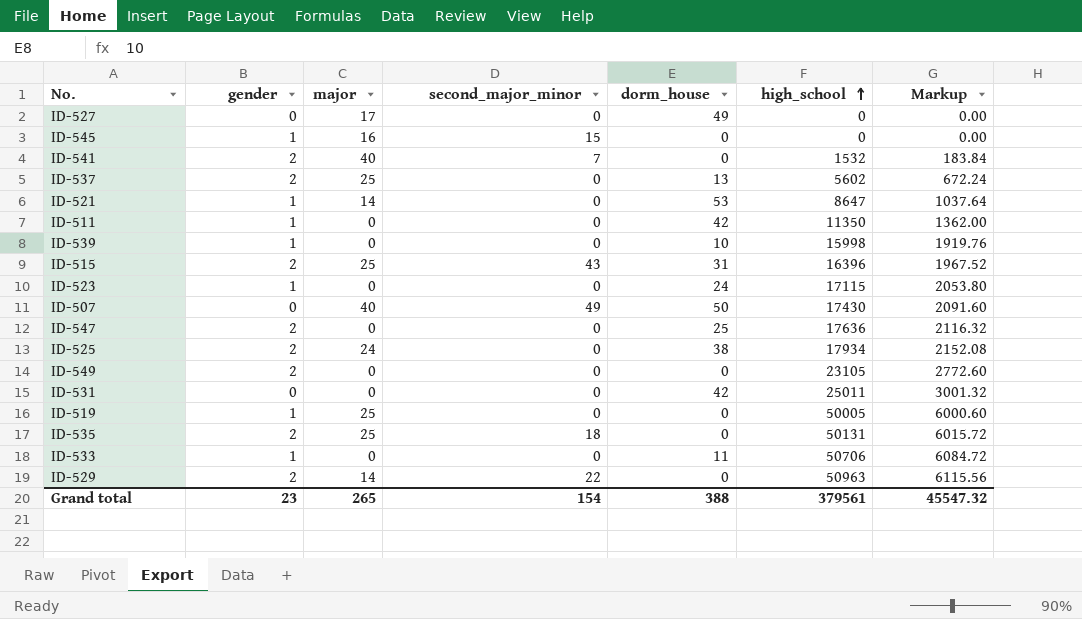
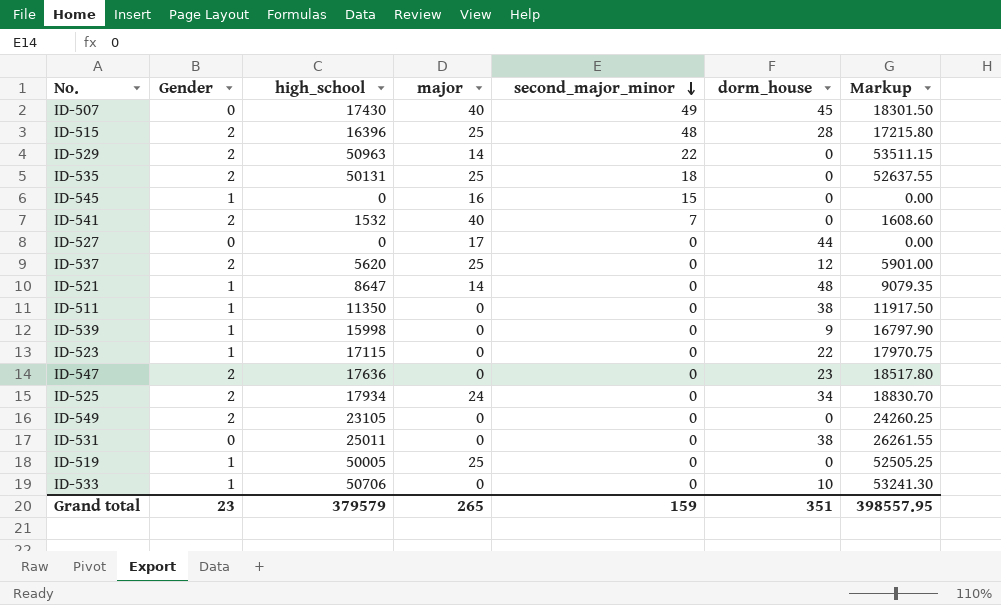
row order: high_school ascending -> second_major_minor descending
column name: gender -> Gender
column high_school | position: 6 -> 3
column Markup | formula: [high_school] * 0.12 -> [high_school] * 1.05
ID-507 | dorm_house: 50 -> 45
ID-515 | second_major_minor: 43 -> 48
ID-515 | dorm_house: 31 -> 28
ID-527 | dorm_house: 49 -> 44
ID-537 | high_school: 5602 -> 5620
ID-537 | dorm_house: 13 -> 12
ID-521 | dorm_house: 53 -> 48
ID-511 | dorm_house: 42 -> 38
ID-539 | dorm_house: 10 -> 9
ID-523 | dorm_house: 24 -> 22
ID-547 | dorm_house: 25 -> 23
ID-525 | dorm_house: 38 -> 34
ID-531 | dorm_house: 42 -> 38
ID-533 | dorm_house: 11 -> 10
Grand total | high_school: 379561 -> 379579
Grand total | second_major_minor: 154 -> 159
Grand total | dorm_house: 388 -> 351
Grand total | Markup: 45547.32 -> 398557.95

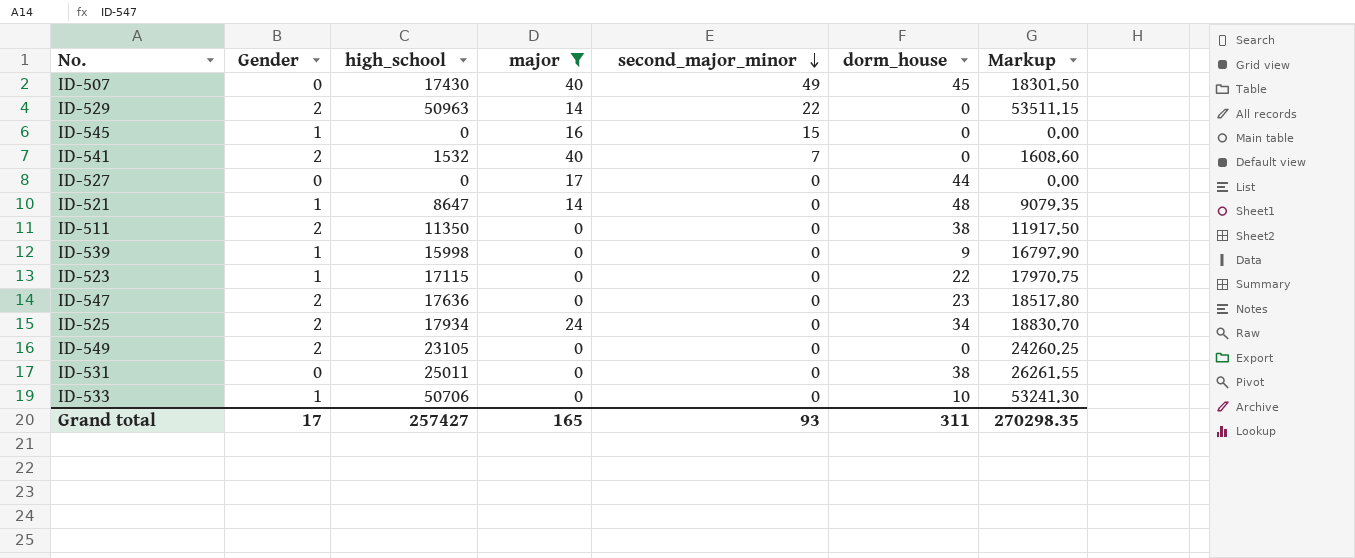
filter: none -> major != 25
ID-511 | Gender: 1 -> 2
Grand total | Gender: 23 -> 17
Grand total | high_school: 379579 -> 257427
Grand total | major: 265 -> 165
Grand total | second_major_minor: 159 -> 93
Grand total | dorm_house: 351 -> 311
Grand total | Markup: 398557.95 -> 270298.35

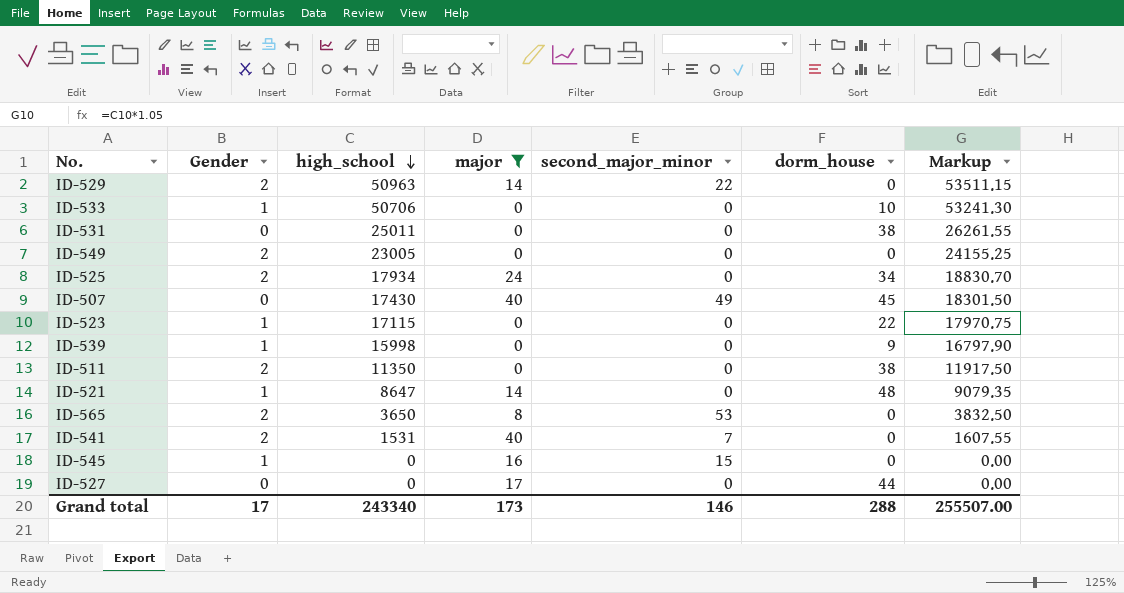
row order: second_major_minor descending -> high_school descending
row ID-547: 2 | 17636 | 0 | 0 | 23 | 18517.80 -> none
ID-549 | high_school: 23105 -> 23005
ID-549 | Markup: 24260.25 -> 24155.25
row ID-565: none -> 2 | 3650 | 8 | 53 | 0 | 3832.50
ID-541 | high_school: 1532 -> 1531
ID-541 | Markup: 1608.60 -> 1607.55
Grand total | high_school: 257427 -> 243340
Grand total | major: 165 -> 173
Grand total | second_major_minor: 93 -> 146
Grand total | dorm_house: 311 -> 288
Grand total | Markup: 270298.35 -> 255507.00

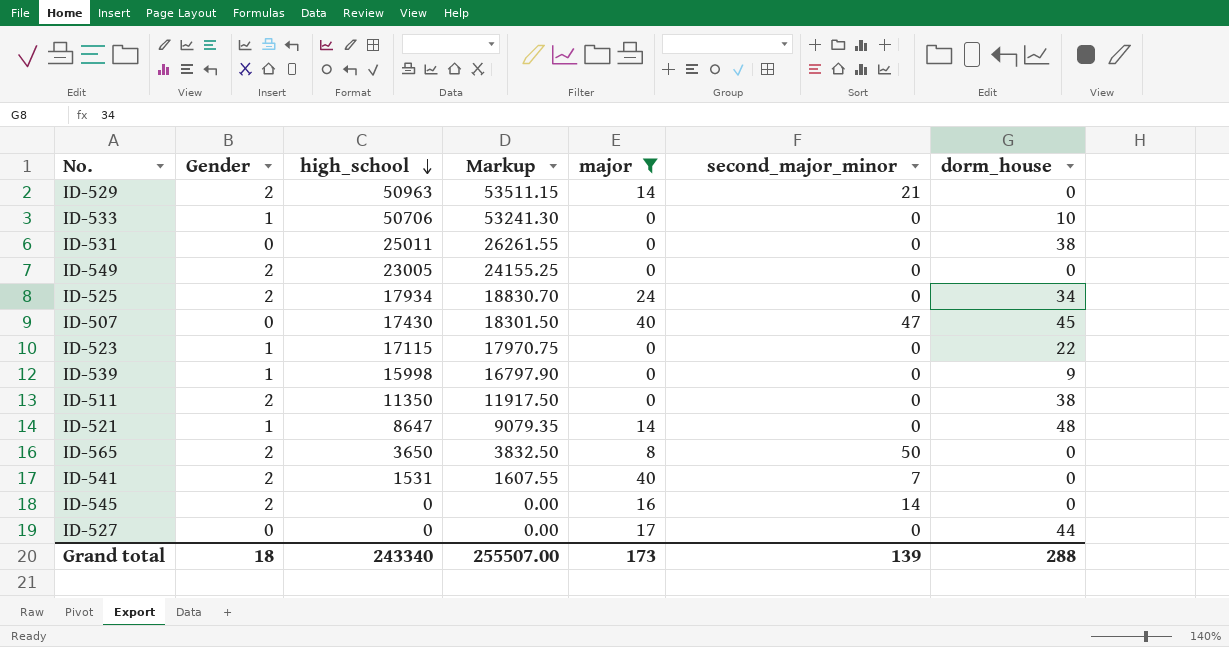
column Markup | position: 7 -> 4
ID-529 | second_major_minor: 22 -> 21
ID-507 | second_major_minor: 49 -> 47
ID-565 | second_major_minor: 53 -> 50
ID-545 | Gender: 1 -> 2
ID-545 | second_major_minor: 15 -> 14
Grand total | Gender: 17 -> 18
Grand total | second_major_minor: 146 -> 139

